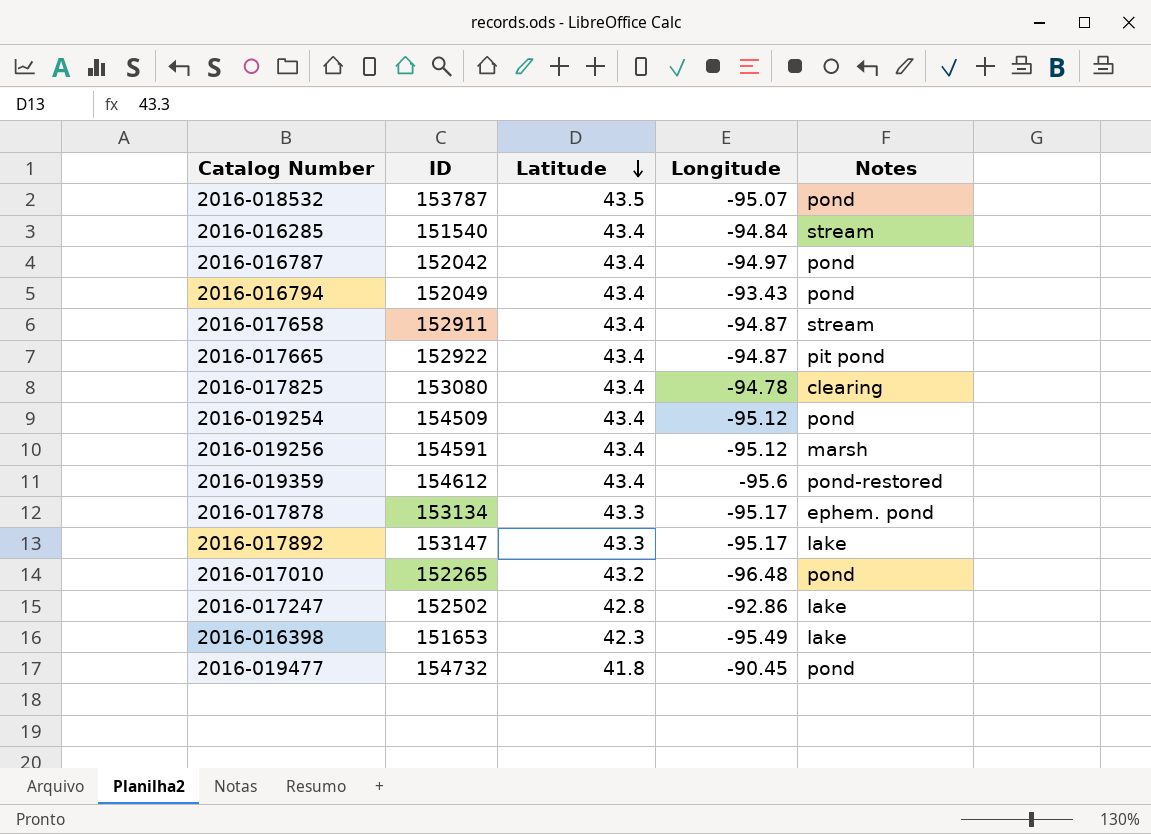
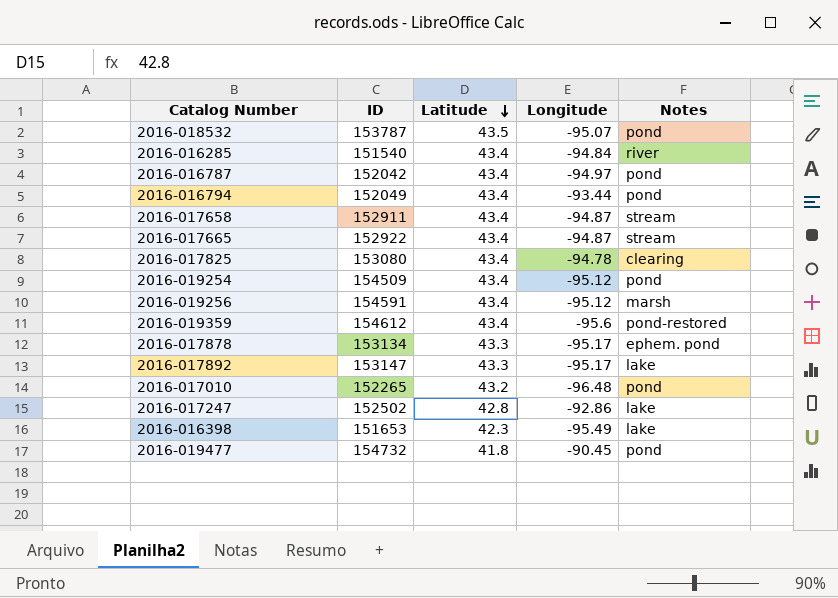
2016-016285 | Notes: stream -> river
2016-016794 | Longitude: -93.43 -> -93.44
2016-017665 | Notes: pit pond -> stream

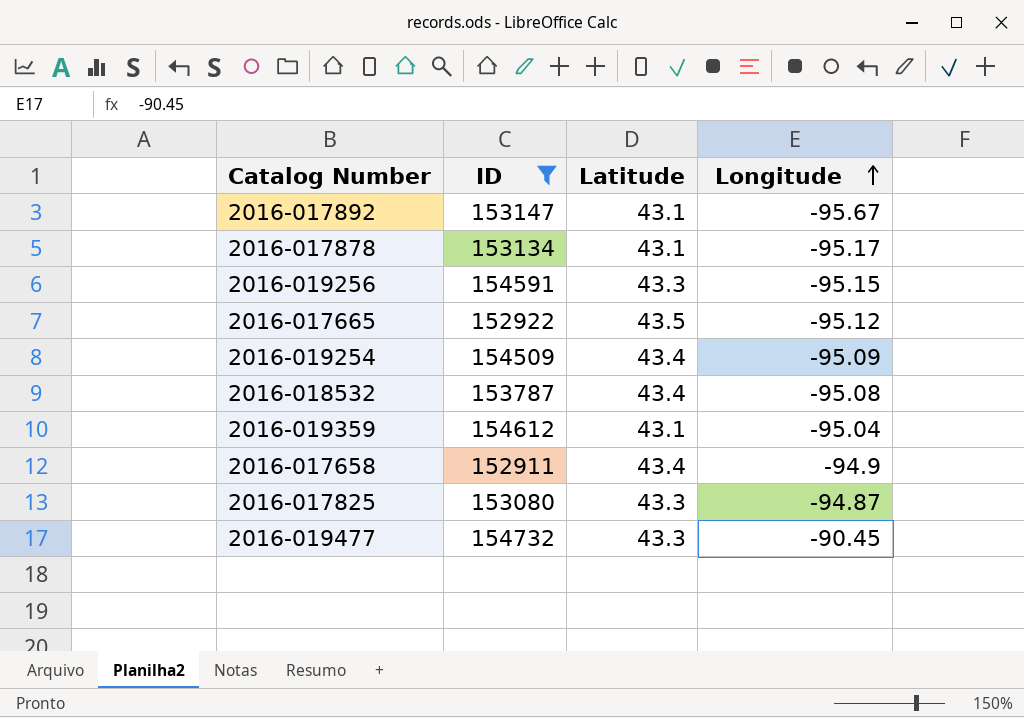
filter: none -> ID >= 152911
row order: Latitude descending -> Longitude ascending
column Notes | position: 5 -> none
2016-017892 | Latitude: 43.3 -> 43.1
2016-017892 | Longitude: -95.17 -> -95.67
2016-017878 | Latitude: 43.3 -> 43.1
2016-019256 | Latitude: 43.4 -> 43.3
2016-019256 | Longitude: -95.12 -> -95.15
2016-017665 | Latitude: 43.4 -> 43.5
2016-017665 | Longitude: -94.87 -> -95.12
2016-019254 | Longitude: -95.12 -> -95.09
2016-018532 | Latitude: 43.5 -> 43.4
2016-018532 | Longitude: -95.07 -> -95.08
2016-019359 | Latitude: 43.4 -> 43.1
2016-019359 | Longitude: -95.6 -> -95.04
2016-017658 | Longitude: -94.87 -> -94.9
2016-017825 | Latitude: 43.4 -> 43.3
2016-017825 | Longitude: -94.78 -> -94.87
2016-019477 | Latitude: 41.8 -> 43.3

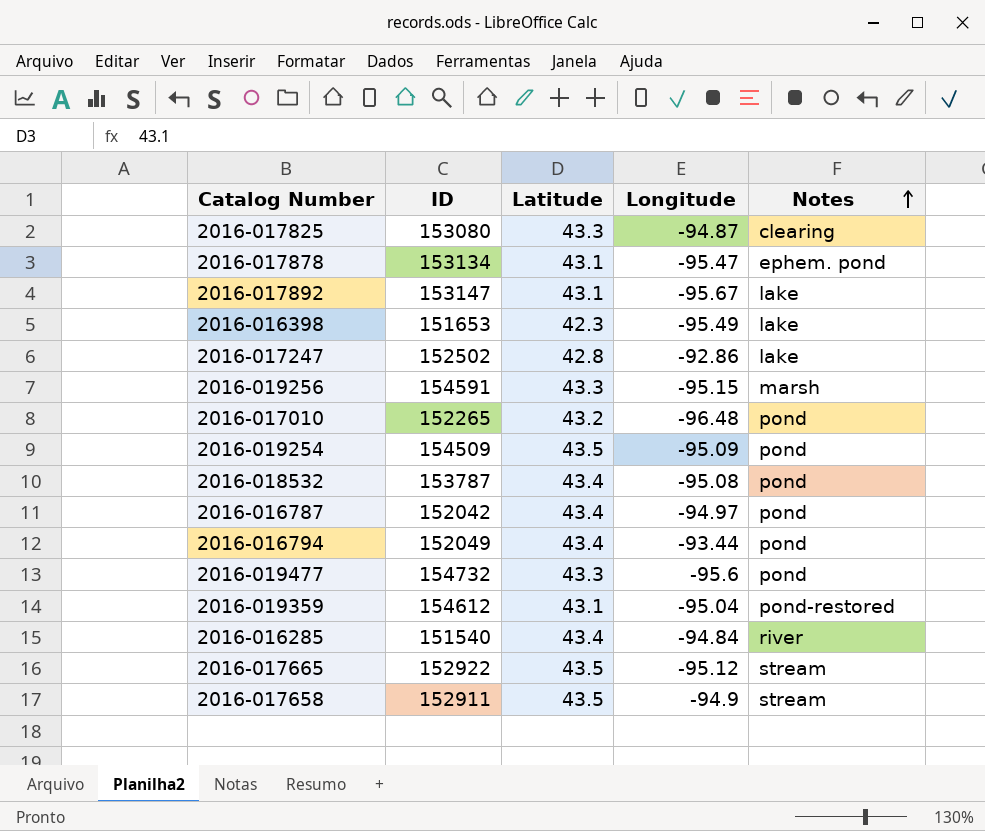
filter: ID >= 152911 -> none
row order: Longitude ascending -> Notes ascending
column Notes | position: none -> 5
2016-017878 | Longitude: -95.17 -> -95.47
2016-019254 | Latitude: 43.4 -> 43.5
2016-019477 | Longitude: -90.45 -> -95.6
2016-017658 | Latitude: 43.4 -> 43.5

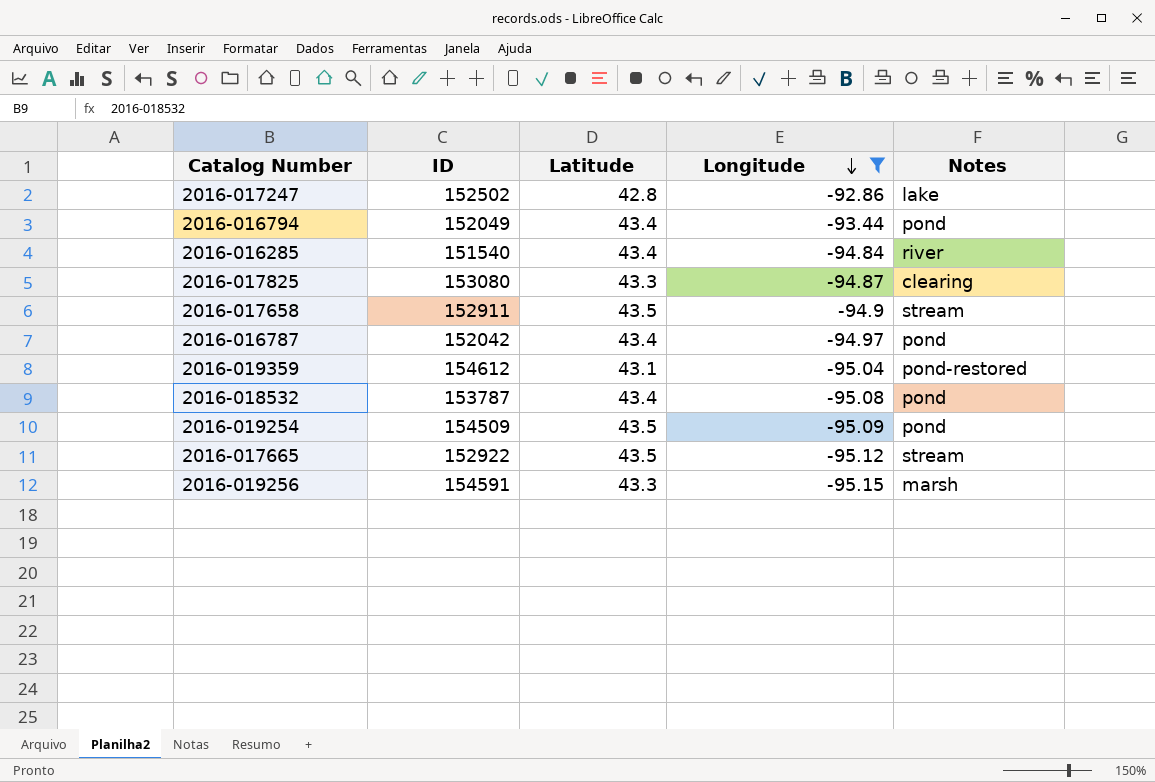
filter: none -> Longitude >= -95.15
row order: Notes ascending -> Longitude descending

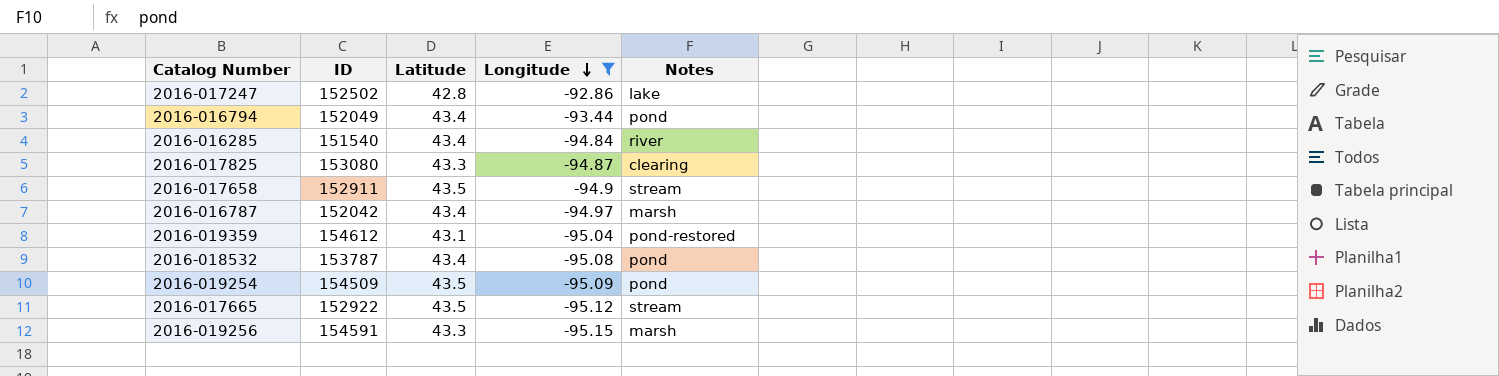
2016-016787 | Notes: pond -> marsh

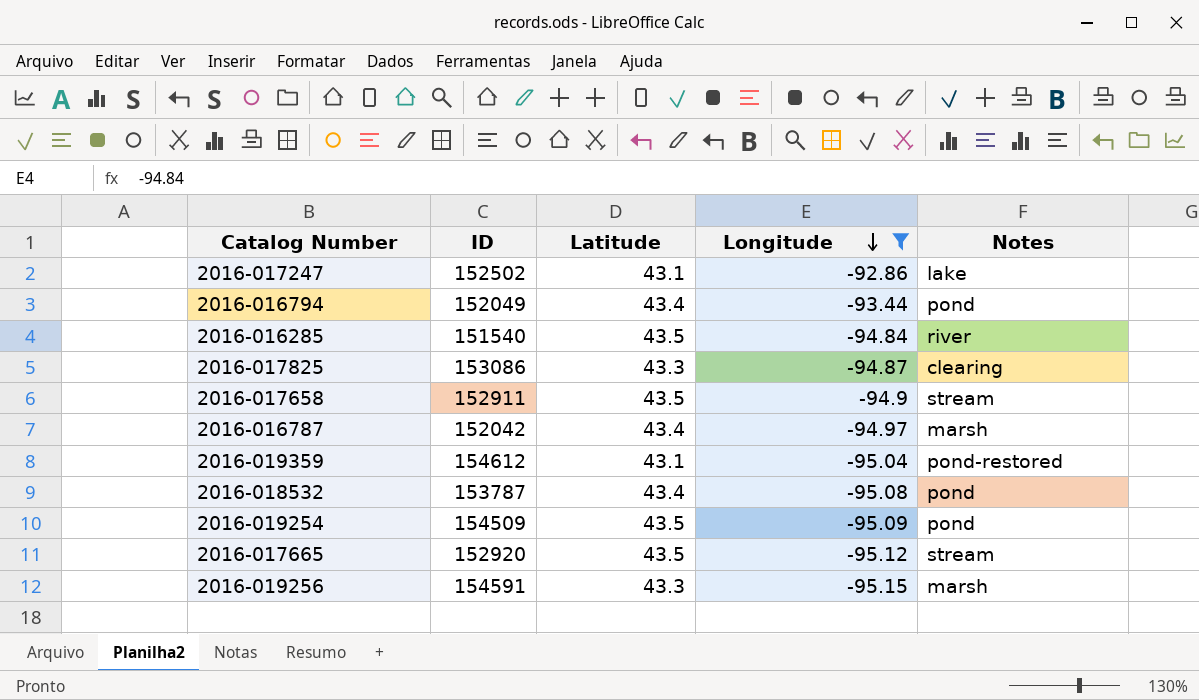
2016-017247 | Latitude: 42.8 -> 43.1
2016-016285 | Latitude: 43.4 -> 43.5
2016-017825 | ID: 153080 -> 153086
2016-017665 | ID: 152922 -> 152920

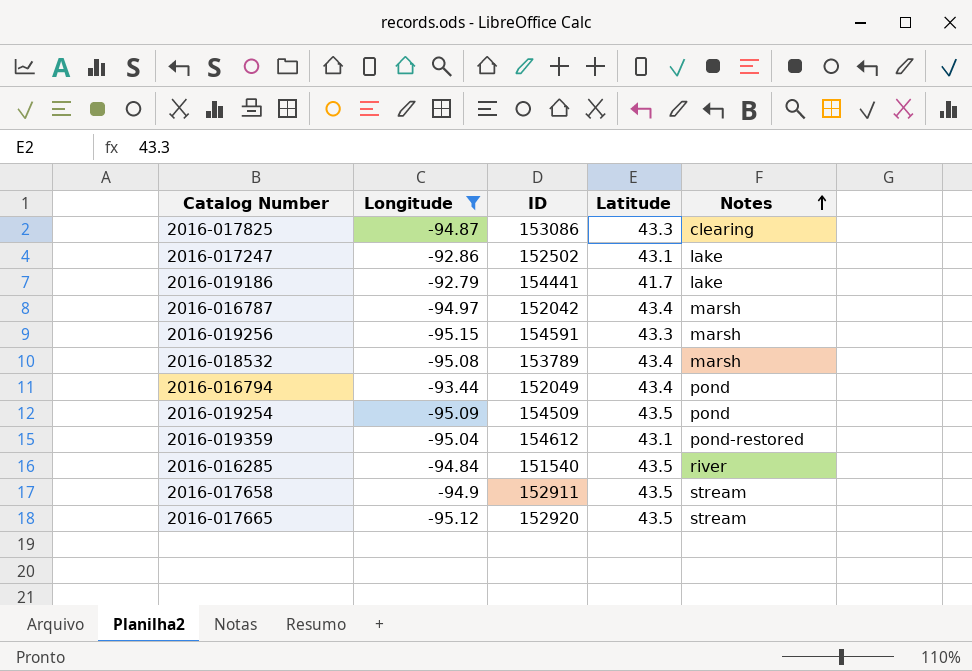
row order: Longitude descending -> Notes ascending
column Longitude | position: 4 -> 2
row 2016-019186: none -> -92.79 | 154441 | 41.7 | lake
2016-018532 | ID: 153787 -> 153789
2016-018532 | Notes: pond -> marsh

